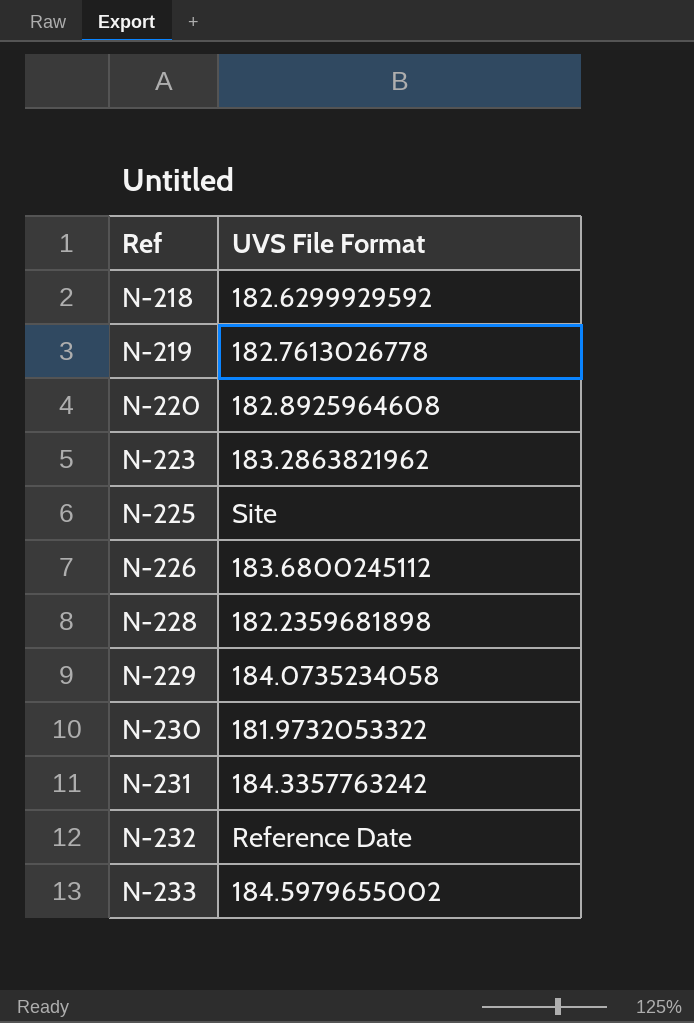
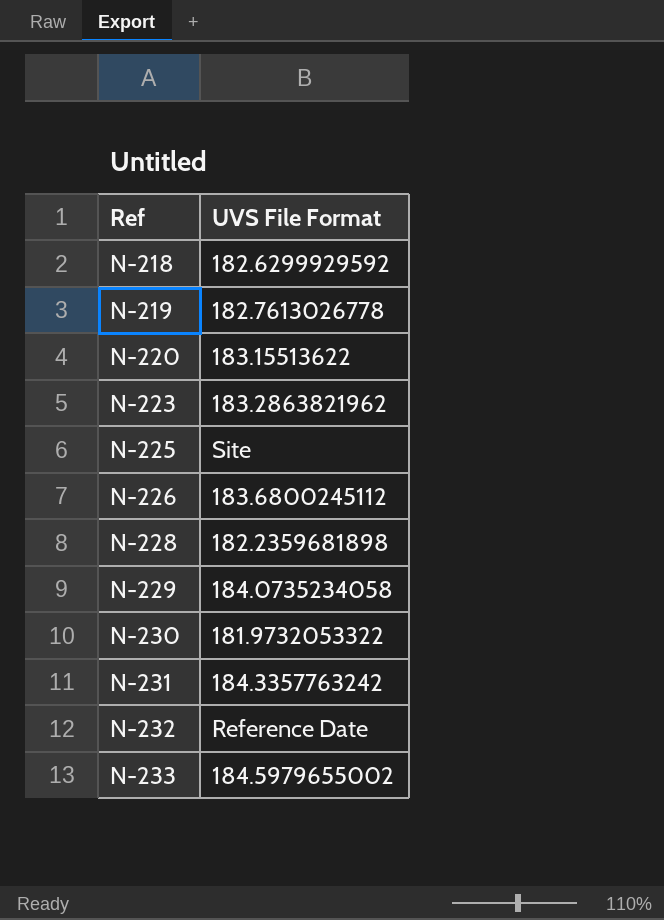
N-220 | UVS File Format: 182.8925964608 -> 183.15513622

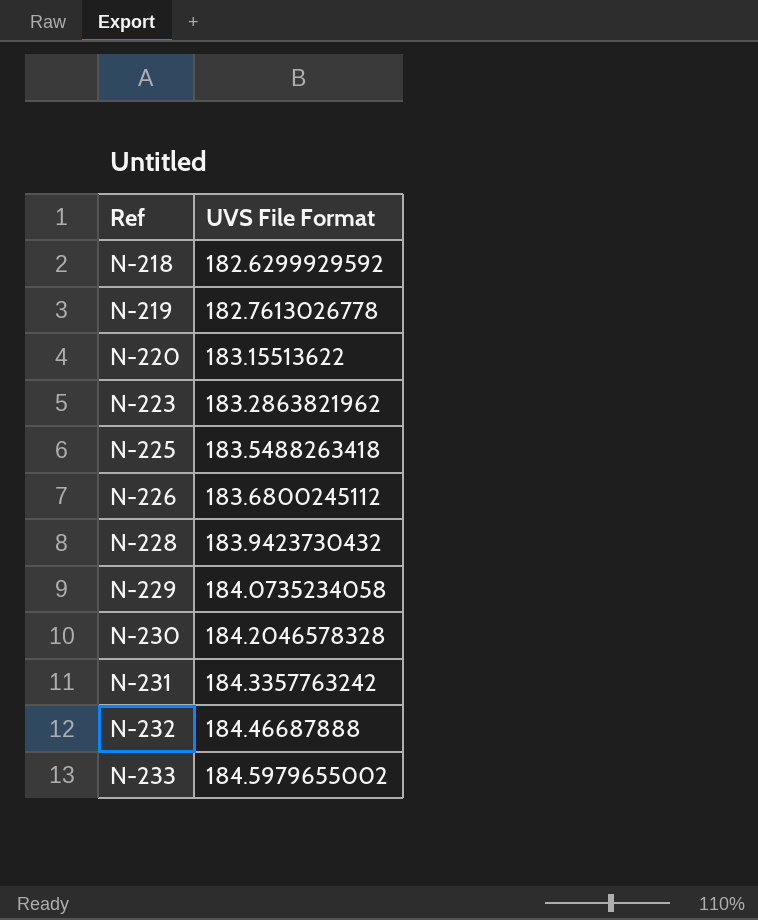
N-225 | UVS File Format: Site -> 183.5488263418
N-228 | UVS File Format: 182.2359681898 -> 183.9423730432
N-230 | UVS File Format: 181.9732053322 -> 184.2046578328
N-232 | UVS File Format: Reference Date -> 184.46687888

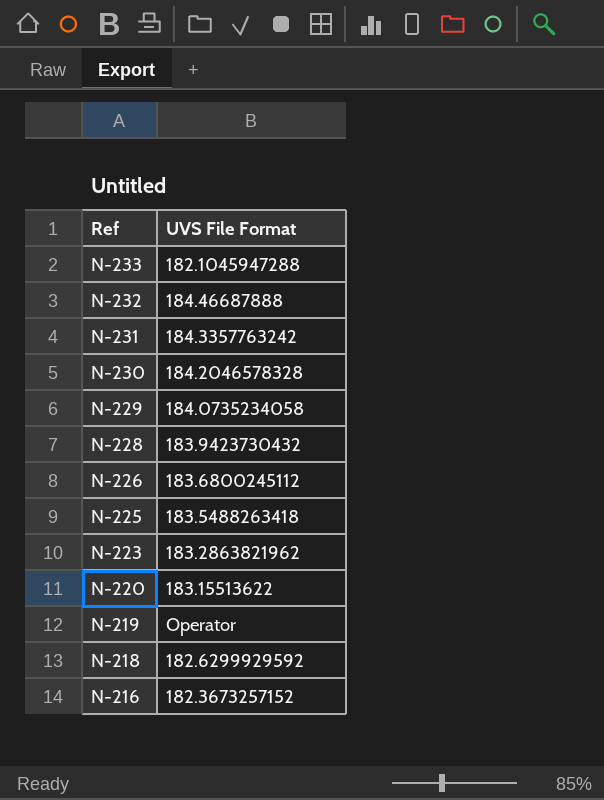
row order: Ref ascending -> Ref descending
N-233 | UVS File Format: 184.5979655002 -> 182.1045947288
N-219 | UVS File Format: 182.7613026778 -> Operator
row N-216: none -> 182.3673257152

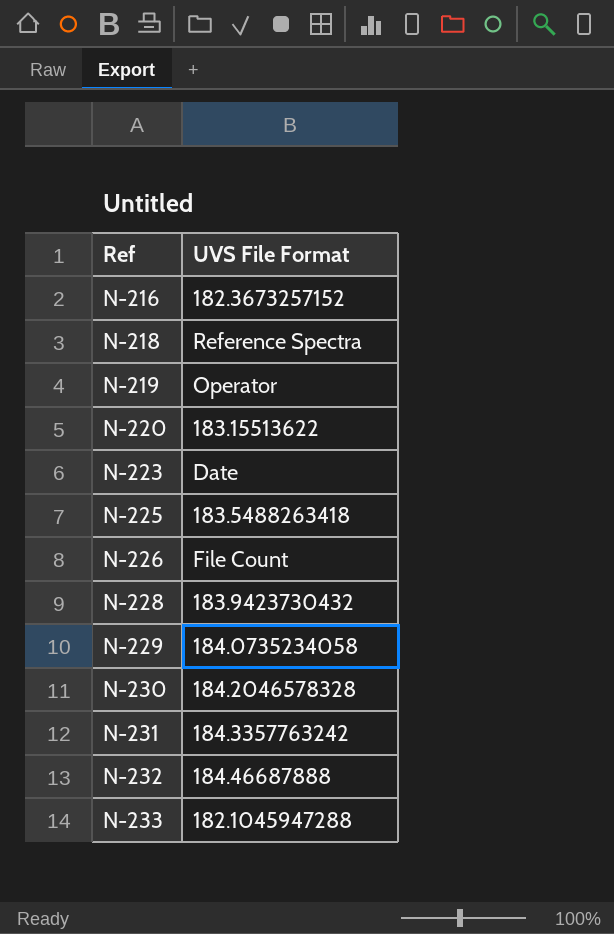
row order: Ref descending -> Ref ascending
N-218 | UVS File Format: 182.6299929592 -> Reference Spectra
N-223 | UVS File Format: 183.2863821962 -> Date
N-226 | UVS File Format: 183.6800245112 -> File Count

